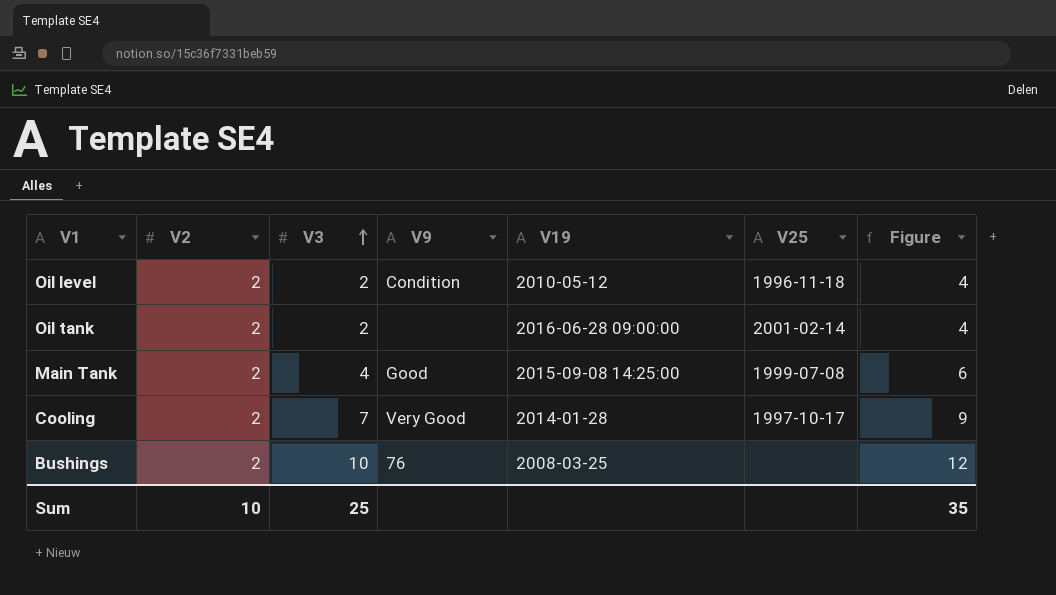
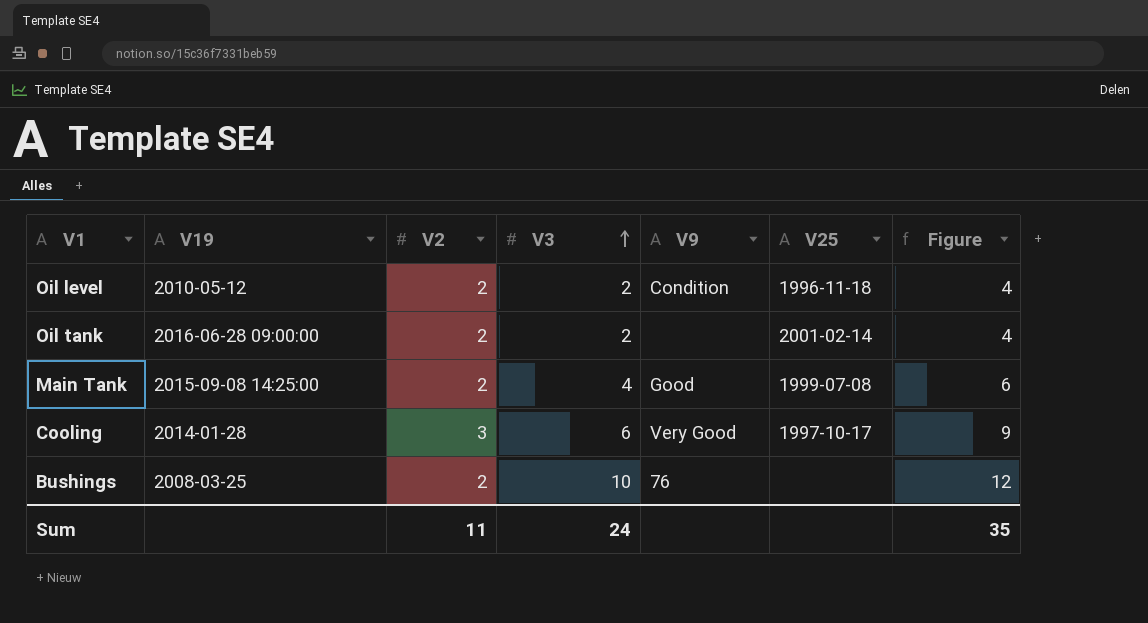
column V19 | position: 5 -> 2
Cooling | V2: 2 -> 3
Cooling | V3: 7 -> 6
Sum | V2: 10 -> 11
Sum | V3: 25 -> 24

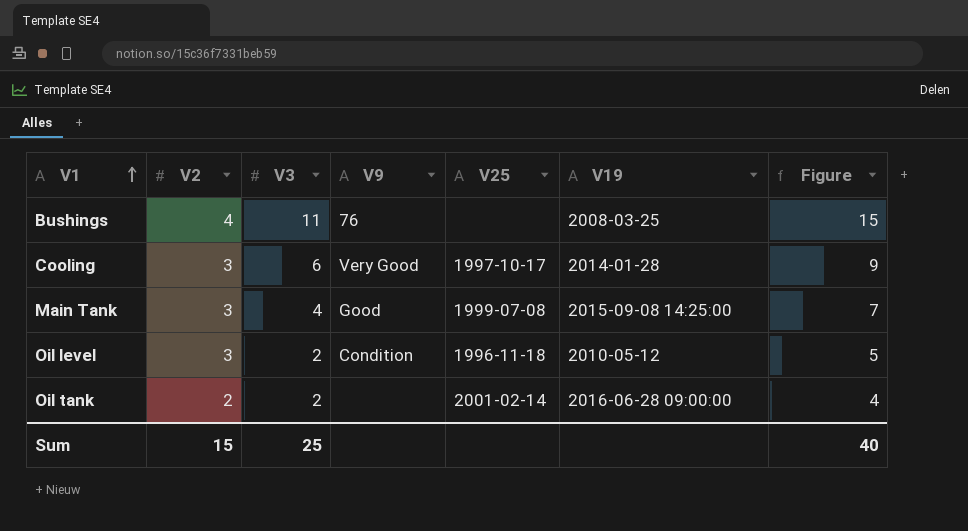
row order: V3 ascending -> V1 ascending
column V19 | position: 2 -> 6
Bushings | V2: 2 -> 4
Bushings | V3: 10 -> 11
Bushings | Figure: 12 -> 15
Main Tank | V2: 2 -> 3
Main Tank | Figure: 6 -> 7
Oil level | V2: 2 -> 3
Oil level | Figure: 4 -> 5
Sum | V2: 11 -> 15
Sum | V3: 24 -> 25
Sum | Figure: 35 -> 40

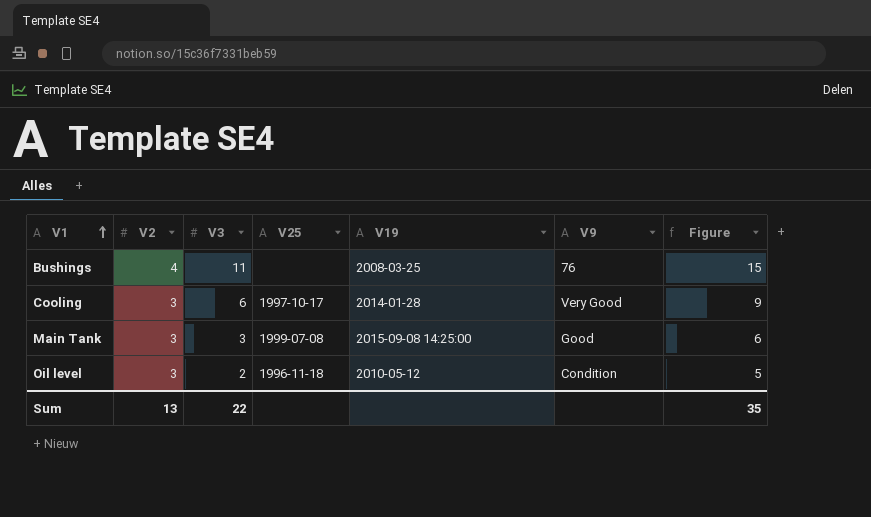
column V9 | position: 4 -> 6
row Oil tank: 2 | 2 | none | 2001-02-14 | 2016-06-28 09:00:00 | 4 -> none
Main Tank | V3: 4 -> 3
Main Tank | Figure: 7 -> 6
Sum | V2: 15 -> 13
Sum | V3: 25 -> 22
Sum | Figure: 40 -> 35

